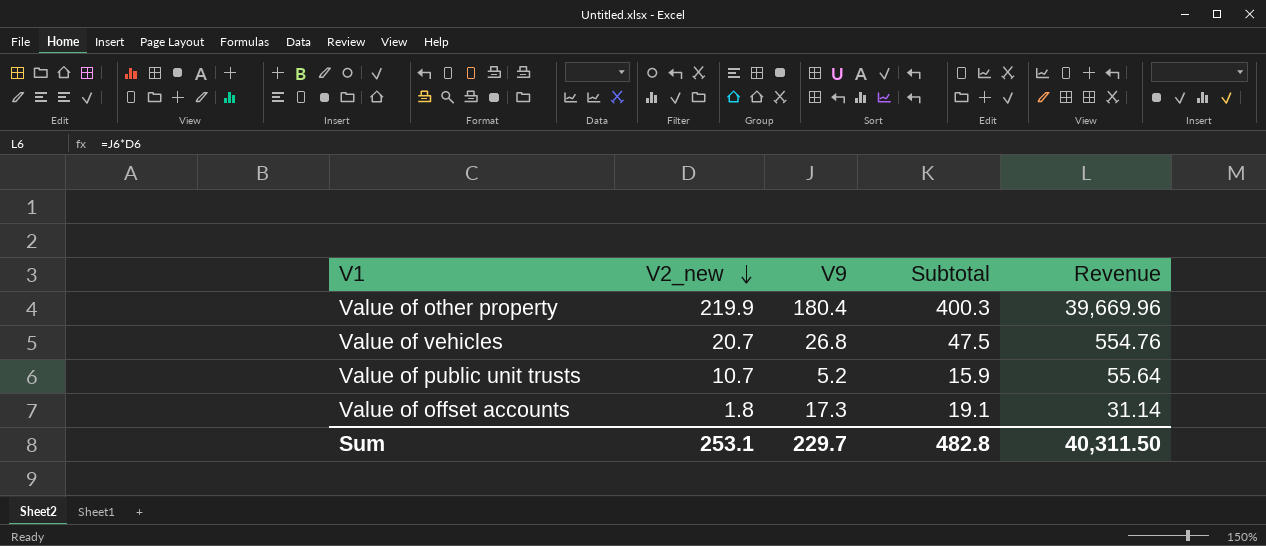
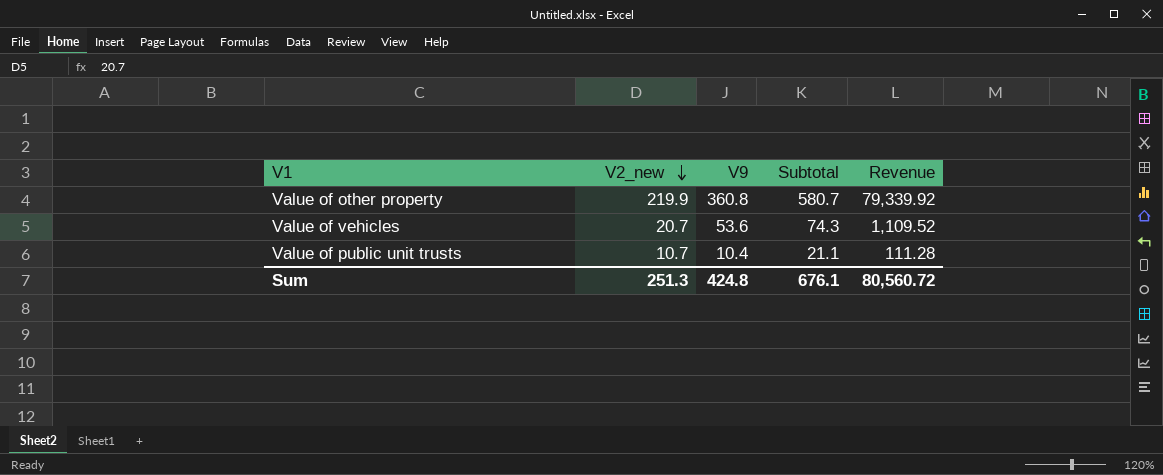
row Value of offset accounts: 1.8 | 17.3 | 19.1 | 31.14 -> none
Value of other property | V9: 180.4 -> 360.8
Value of other property | Subtotal: 400.3 -> 580.7
Value of other property | Revenue: 39,669.96 -> 79,339.92
Value of vehicles | V9: 26.8 -> 53.6
Value of vehicles | Subtotal: 47.5 -> 74.3
Value of vehicles | Revenue: 554.76 -> 1,109.52
Value of public unit trusts | V9: 5.2 -> 10.4
Value of public unit trusts | Subtotal: 15.9 -> 21.1
Value of public unit trusts | Revenue: 55.64 -> 111.28
Sum | V2_new: 253.1 -> 251.3
Sum | V9: 229.7 -> 424.8
Sum | Subtotal: 482.8 -> 676.1
Sum | Revenue: 40,311.50 -> 80,560.72

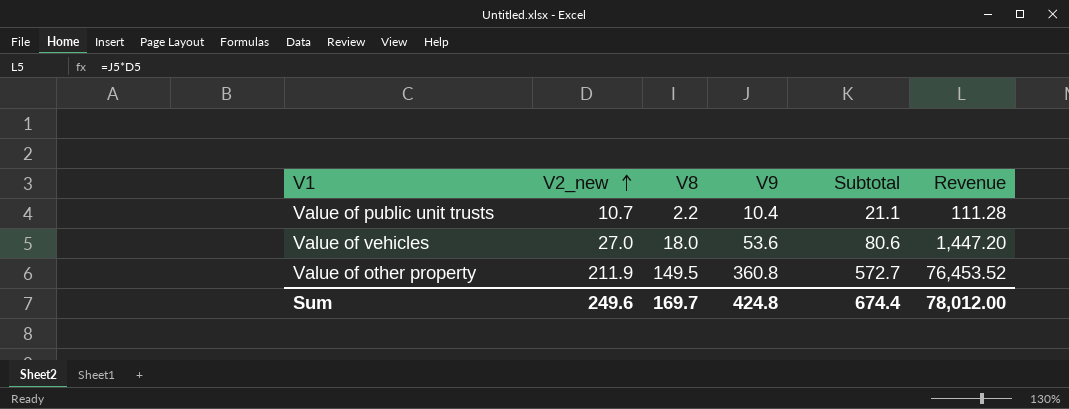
row order: V2_new descending -> V2_new ascending
column V8 | position: none -> 3
Value of vehicles | V2_new: 20.7 -> 27.0
Value of vehicles | Subtotal: 74.3 -> 80.6
Value of vehicles | Revenue: 1,109.52 -> 1,447.20
Value of other property | V2_new: 219.9 -> 211.9
Value of other property | Subtotal: 580.7 -> 572.7
Value of other property | Revenue: 79,339.92 -> 76,453.52
Sum | V2_new: 251.3 -> 249.6
Sum | Subtotal: 676.1 -> 674.4
Sum | Revenue: 80,560.72 -> 78,012.00

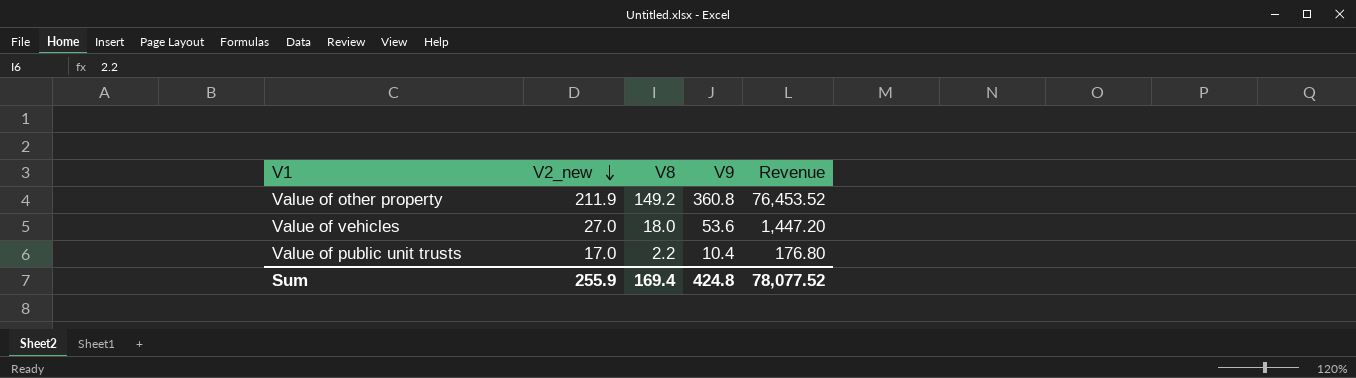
row order: V2_new ascending -> V2_new descending
column Subtotal | formula: [V2_new] + [V9] -> none
Value of other property | V8: 149.5 -> 149.2
Value of public unit trusts | V2_new: 10.7 -> 17.0
Value of public unit trusts | Revenue: 111.28 -> 176.80
Sum | V2_new: 249.6 -> 255.9
Sum | V8: 169.7 -> 169.4
Sum | Revenue: 78,012.00 -> 78,077.52

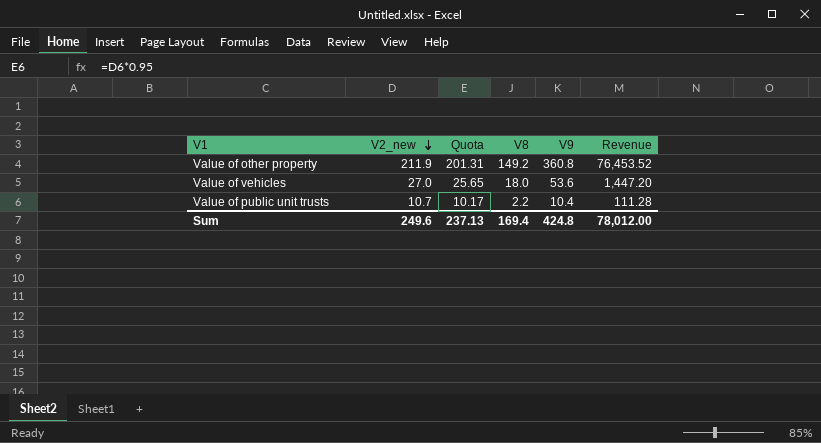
column Quota | formula: none -> [V2_new] * 0.95
Value of public unit trusts | V2_new: 17.0 -> 10.7
Value of public unit trusts | Revenue: 176.80 -> 111.28
Sum | V2_new: 255.9 -> 249.6
Sum | Revenue: 78,077.52 -> 78,012.00

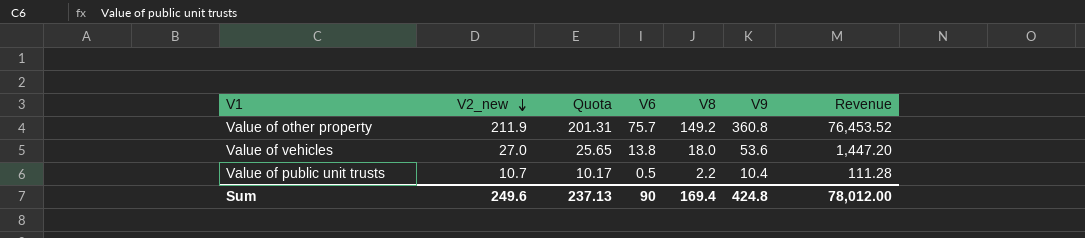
column V6 | position: none -> 4

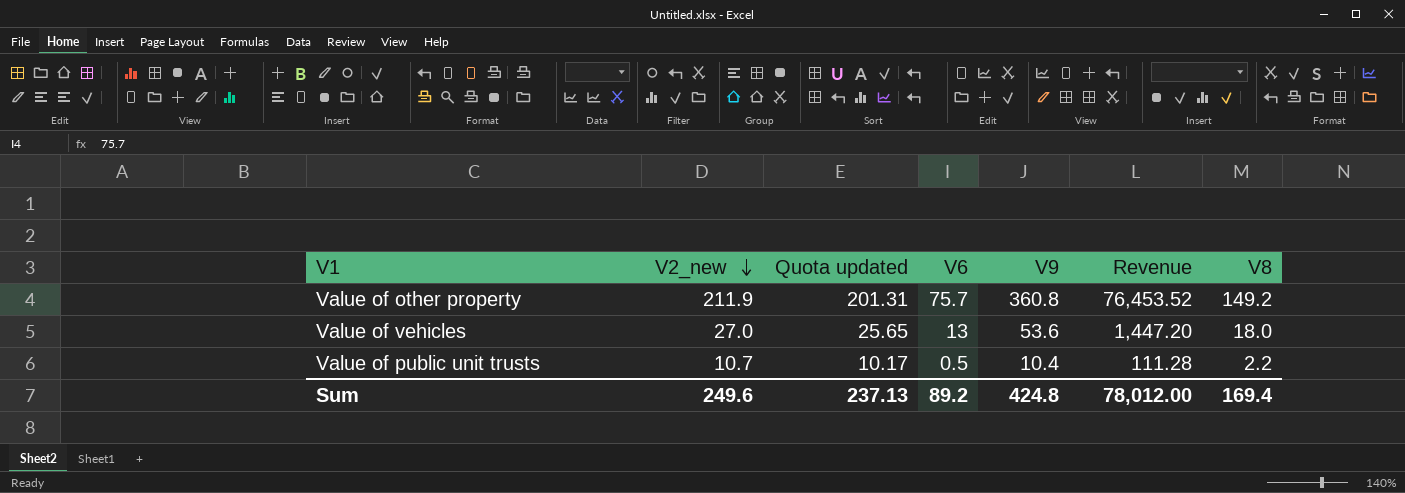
column name: Quota -> Quota updated
column V8 | position: 5 -> 7
Value of vehicles | V6: 13.8 -> 13
Sum | V6: 90 -> 89.2

